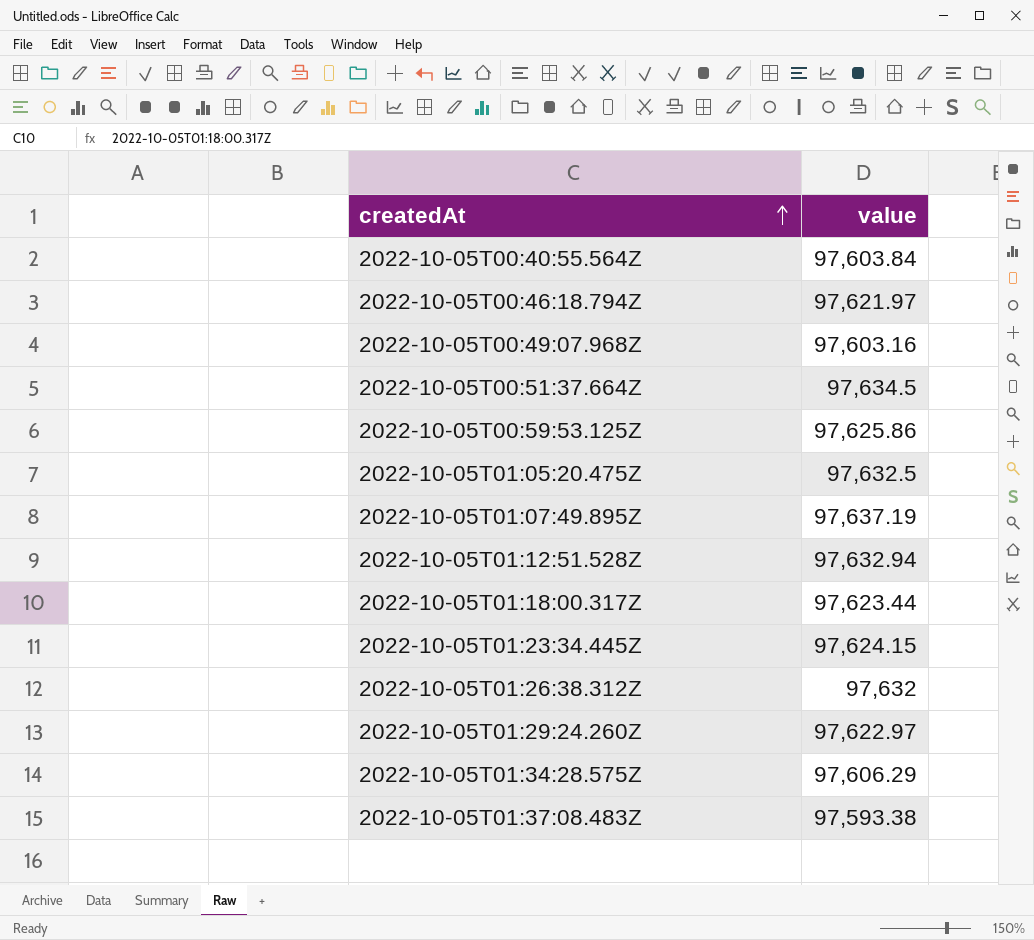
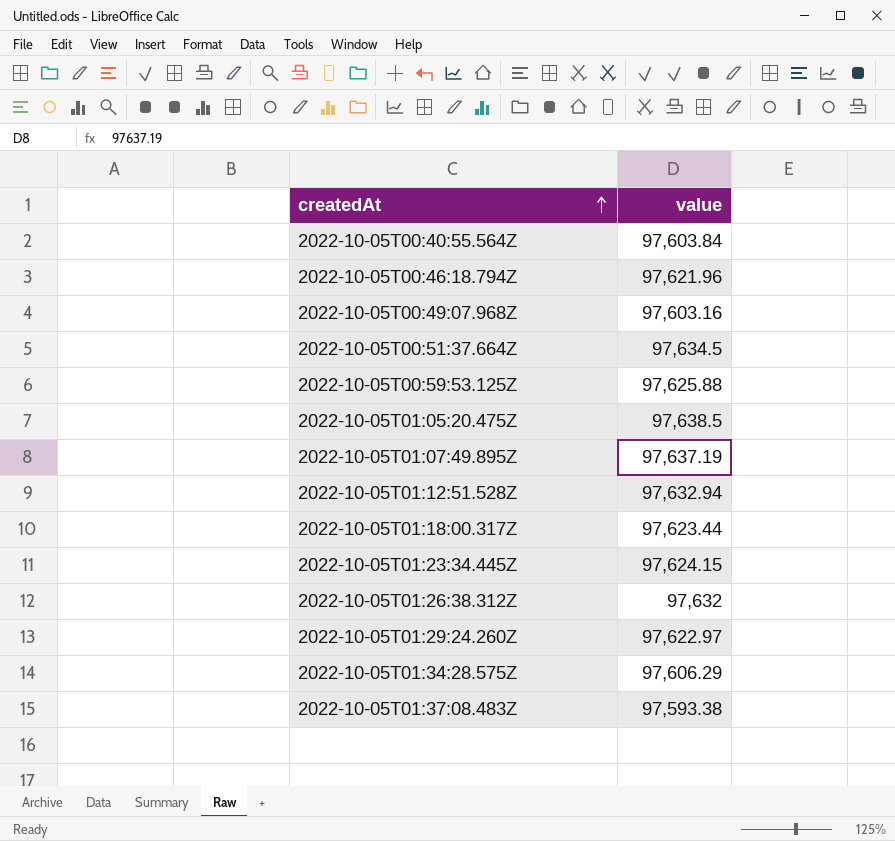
2022-10-05T00:46:18.794Z | value: 97,621.97 -> 97,621.96
2022-10-05T00:59:53.125Z | value: 97,625.86 -> 97,625.88
2022-10-05T01:05:20.475Z | value: 97,632.5 -> 97,638.5

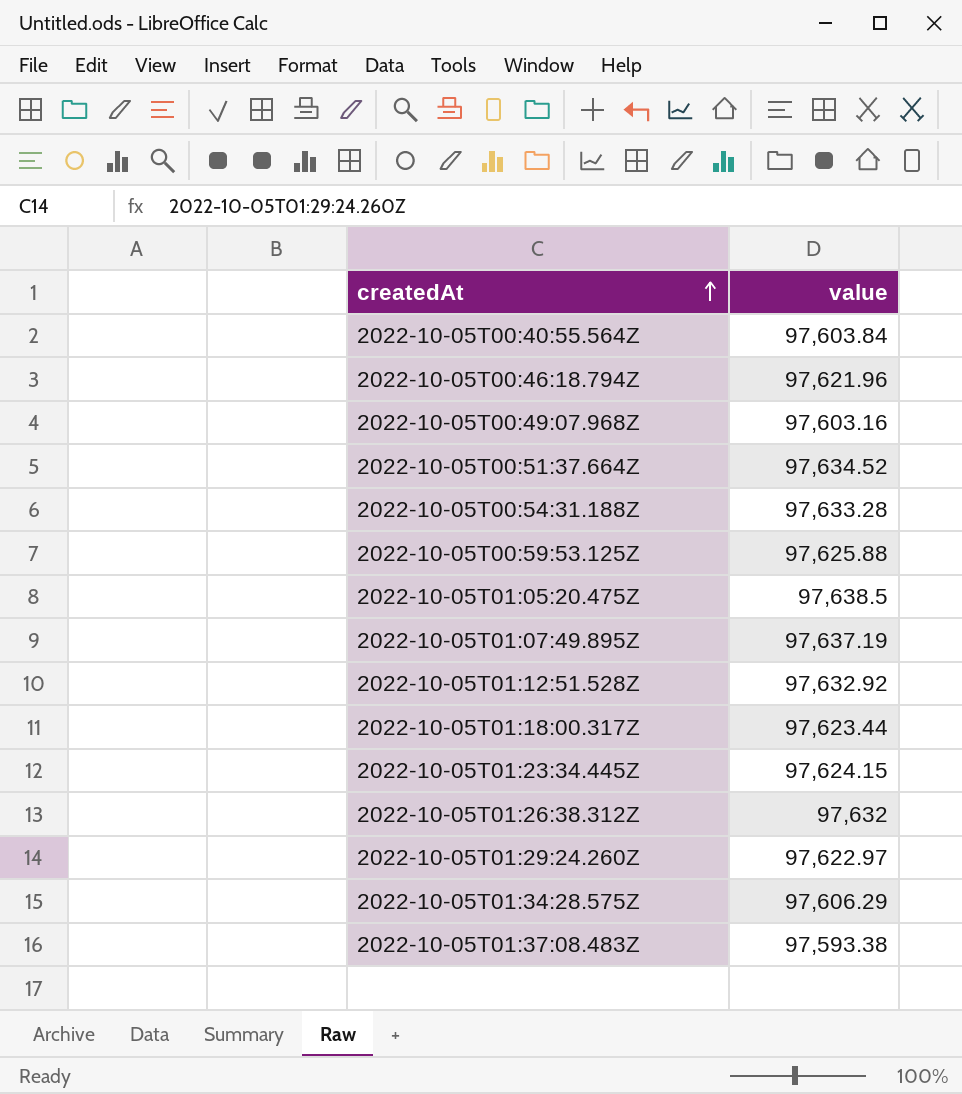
2022-10-05T00:51:37.664Z | value: 97,634.5 -> 97,634.52
row 2022-10-05T00:54:31.188Z: none -> 97,633.28
2022-10-05T01:12:51.528Z | value: 97,632.94 -> 97,632.92

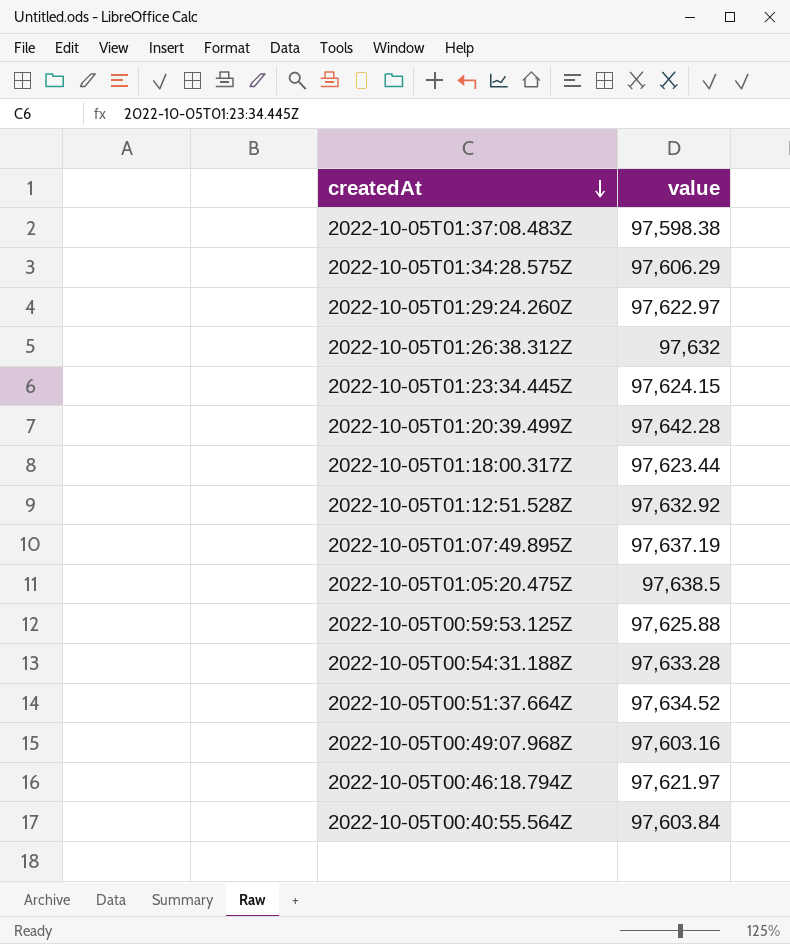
row order: createdAt ascending -> createdAt descending
2022-10-05T01:37:08.483Z | value: 97,593.38 -> 97,598.38
row 2022-10-05T01:20:39.499Z: none -> 97,642.28
2022-10-05T00:46:18.794Z | value: 97,621.96 -> 97,621.97

